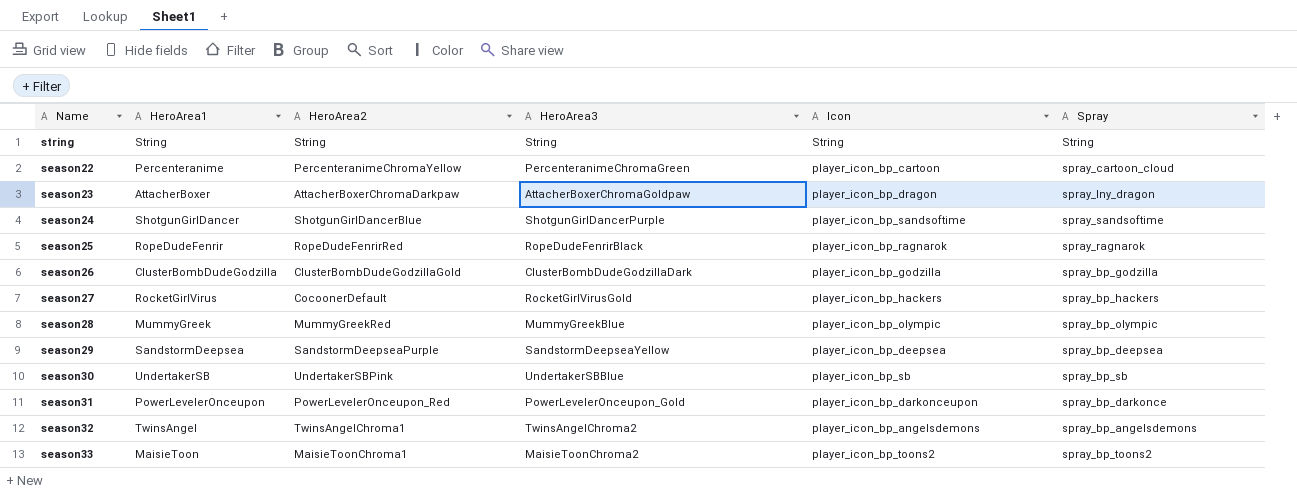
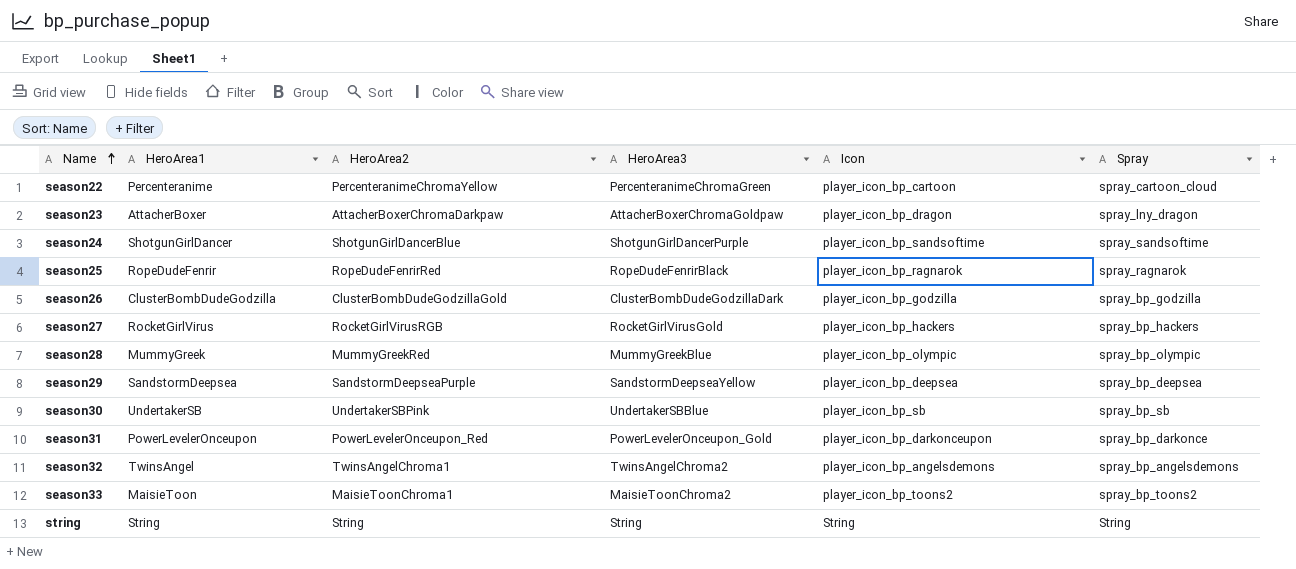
row order: none -> Name ascending
season27 | HeroArea2: CocoonerDefault -> RocketGirlVirusRGB

